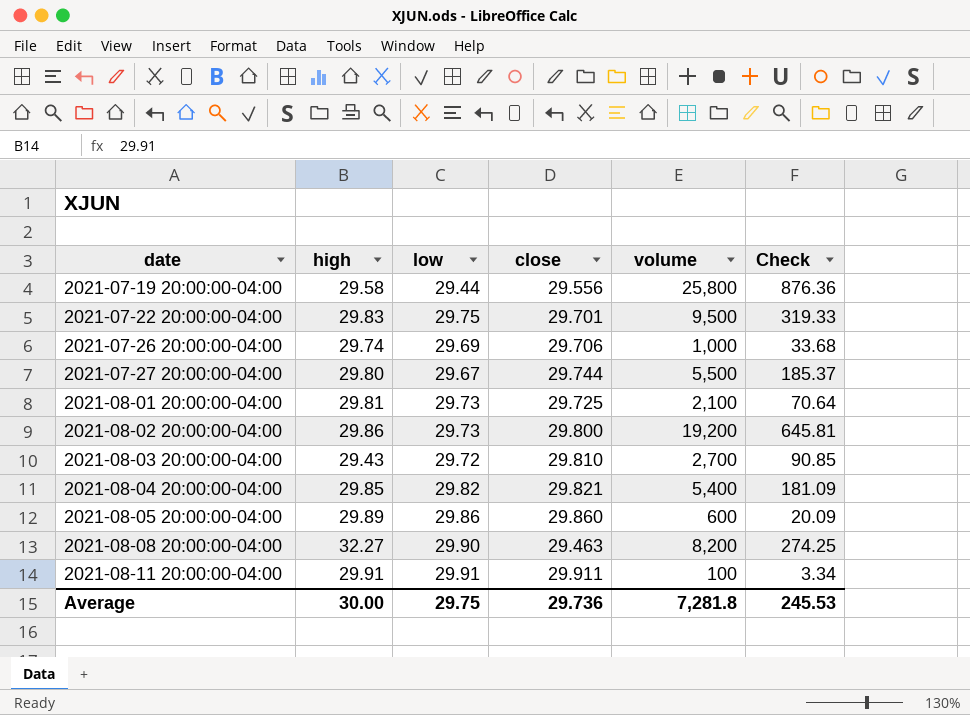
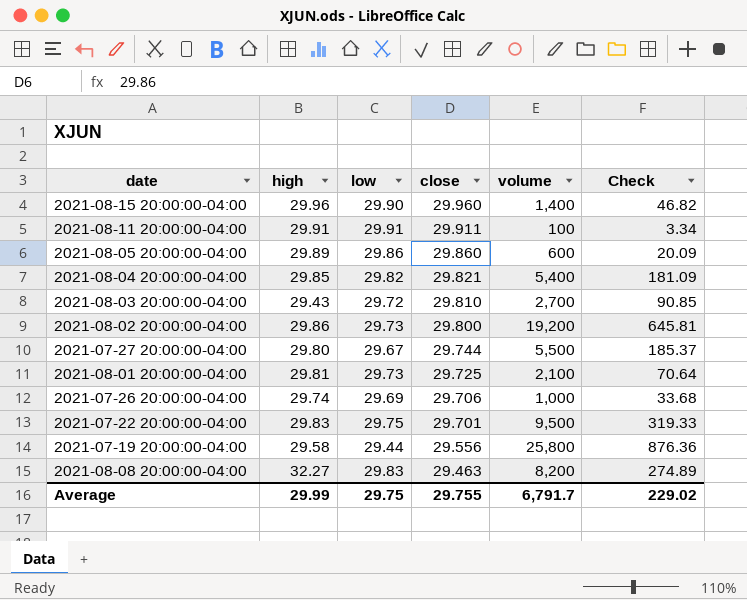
row order: date ascending -> close descending
row 2021-08-15 20:00:00-04:00: none -> 29.96 | 29.90 | 29.960 | 1,400 | 46.82
2021-08-08 20:00:00-04:00 | low: 29.90 -> 29.83
2021-08-08 20:00:00-04:00 | Check: 274.25 -> 274.89
Average | high: 30.00 -> 29.99
Average | close: 29.736 -> 29.755
Average | volume: 7,281.8 -> 6,791.7
Average | Check: 245.53 -> 229.02

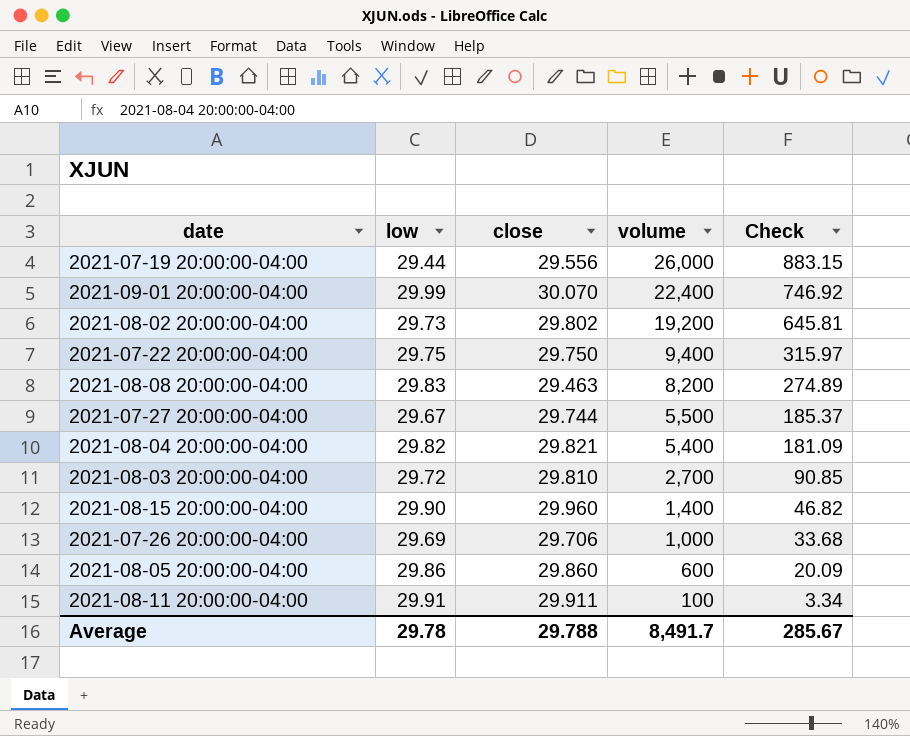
row order: close descending -> volume descending
column high | position: 2 -> none
row 2021-08-01 20:00:00-04:00: 29.81 | 29.73 | 29.725 | 2,100 | 70.64 -> none
2021-07-19 20:00:00-04:00 | volume: 25,800 -> 26,000
2021-07-19 20:00:00-04:00 | Check: 876.36 -> 883.15
row 2021-09-01 20:00:00-04:00: none -> 29.99 | 30.070 | 22,400 | 746.92
2021-08-02 20:00:00-04:00 | close: 29.800 -> 29.802
2021-07-22 20:00:00-04:00 | close: 29.701 -> 29.750
2021-07-22 20:00:00-04:00 | volume: 9,500 -> 9,400
2021-07-22 20:00:00-04:00 | Check: 319.33 -> 315.97
Average | low: 29.75 -> 29.78
Average | close: 29.755 -> 29.788
Average | volume: 6,791.7 -> 8,491.7
Average | Check: 229.02 -> 285.67

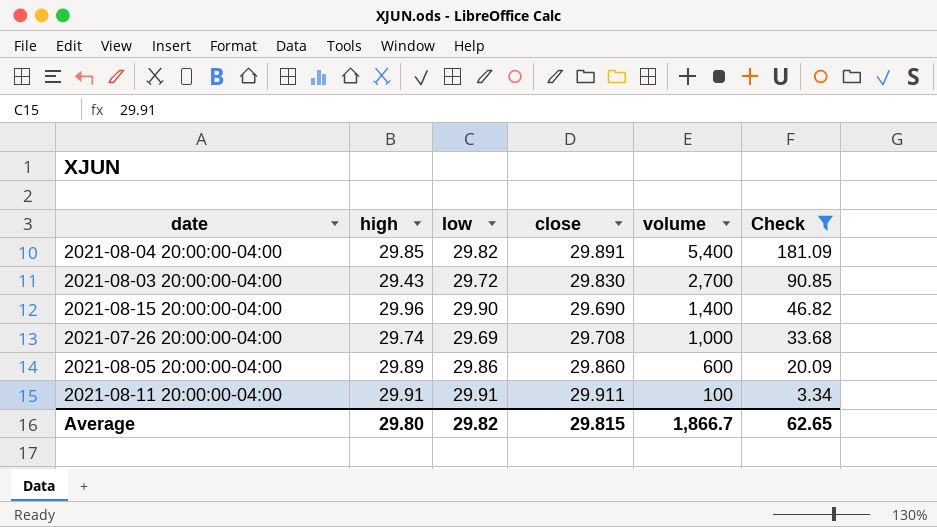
filter: none -> Check <= 181.09
column high | position: none -> 2
2021-08-04 20:00:00-04:00 | close: 29.821 -> 29.891
2021-08-03 20:00:00-04:00 | close: 29.810 -> 29.830
2021-08-15 20:00:00-04:00 | close: 29.960 -> 29.690
2021-07-26 20:00:00-04:00 | close: 29.706 -> 29.708
Average | low: 29.78 -> 29.82
Average | close: 29.788 -> 29.815
Average | volume: 8,491.7 -> 1,866.7
Average | Check: 285.67 -> 62.65

